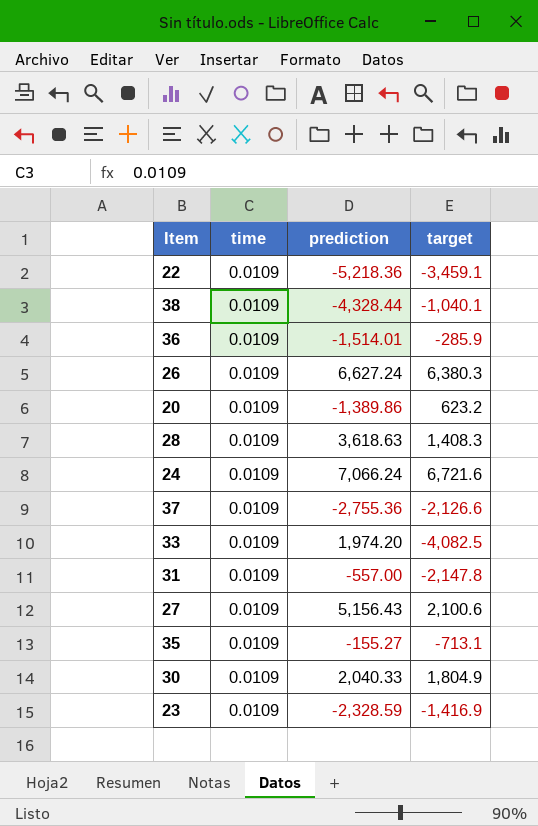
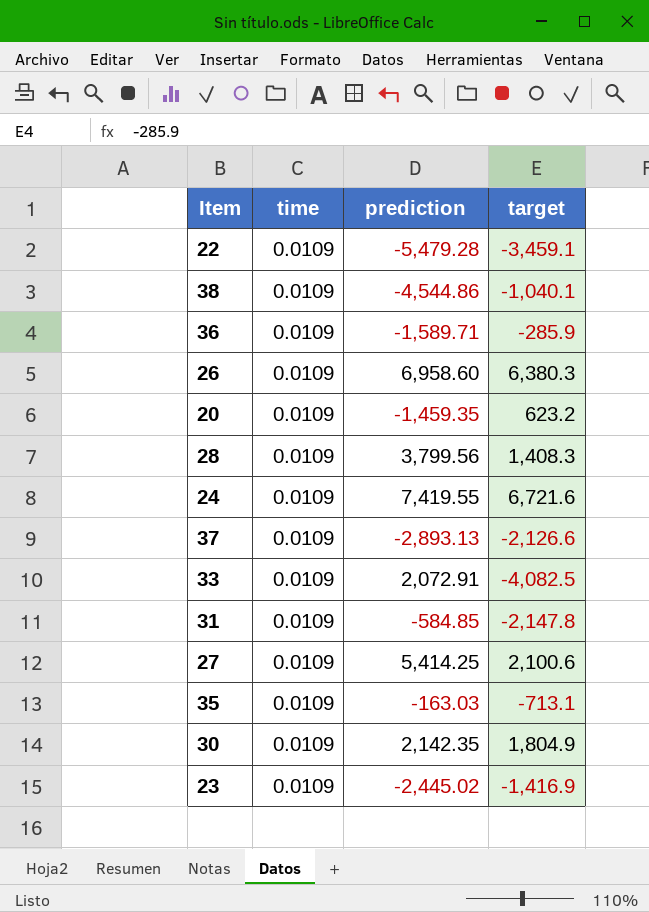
22 | prediction: -5,218.36 -> -5,479.28
38 | prediction: -4,328.44 -> -4,544.86
36 | prediction: -1,514.01 -> -1,589.71
26 | prediction: 6,627.24 -> 6,958.60
20 | prediction: -1,389.86 -> -1,459.35
28 | prediction: 3,618.63 -> 3,799.56
24 | prediction: 7,066.24 -> 7,419.55
37 | prediction: -2,755.36 -> -2,893.13
33 | prediction: 1,974.20 -> 2,072.91
31 | prediction: -557.00 -> -584.85
27 | prediction: 5,156.43 -> 5,414.25
35 | prediction: -155.27 -> -163.03
30 | prediction: 2,040.33 -> 2,142.35
23 | prediction: -2,328.59 -> -2,445.02

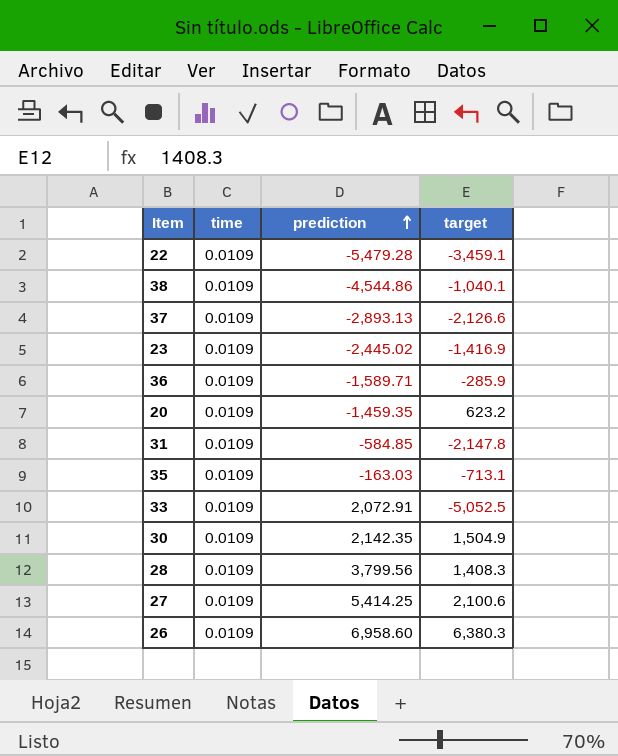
row order: none -> prediction ascending
row 24: 0.0109 | 7,419.55 | 6,721.6 -> none
33 | target: -4,082.5 -> -5,052.5
30 | target: 1,804.9 -> 1,504.9

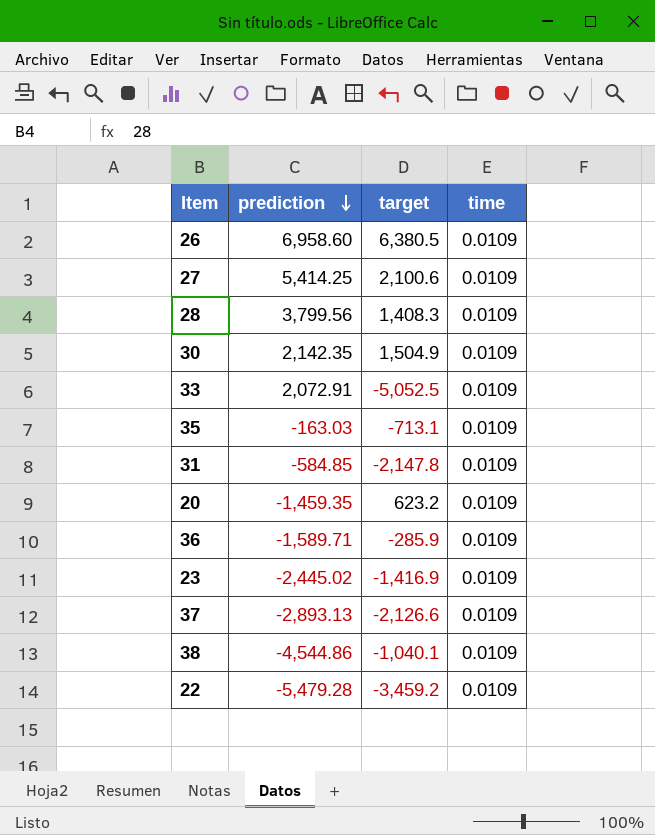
row order: prediction ascending -> prediction descending
column time | position: 2 -> 4
26 | target: 6,380.3 -> 6,380.5
22 | target: -3,459.1 -> -3,459.2

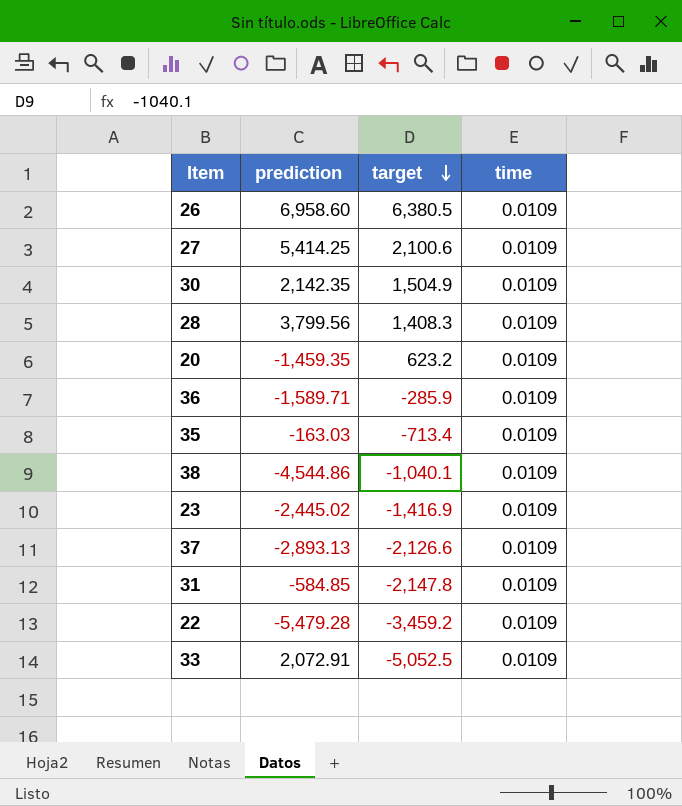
row order: prediction descending -> target descending
35 | target: -713.1 -> -713.4

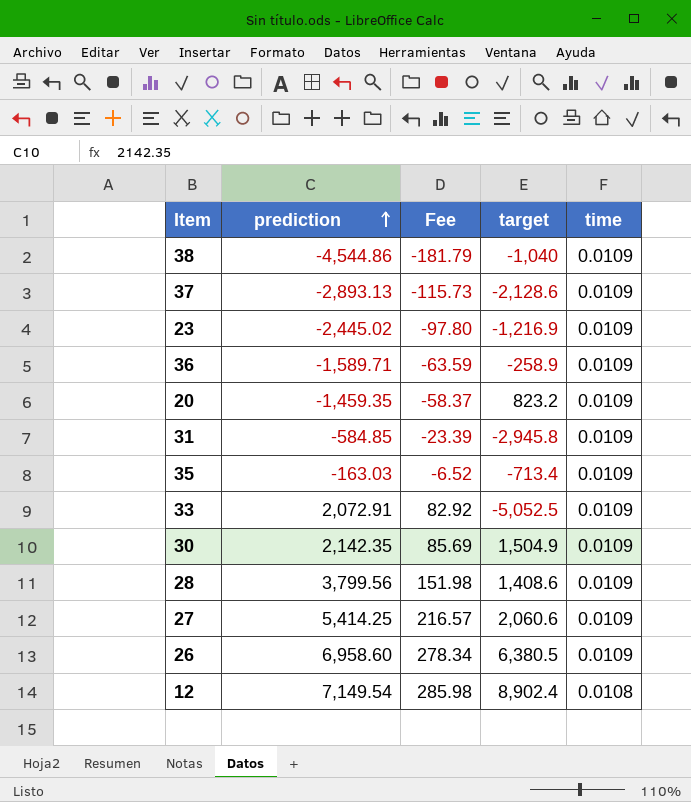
row order: target descending -> prediction ascending
column Fee | formula: none -> [prediction] * 0.04
row 22: -5,479.28 | -3,459.2 | 0.0109 -> none
38 | target: -1,040.1 -> -1,040
37 | target: -2,126.6 -> -2,128.6
23 | target: -1,416.9 -> -1,216.9
36 | target: -285.9 -> -258.9
20 | target: 623.2 -> 823.2
31 | target: -2,147.8 -> -2,945.8
28 | target: 1,408.3 -> 1,408.6
27 | target: 2,100.6 -> 2,060.6
row 12: none -> 7,149.54 | 285.98 | 8,902.4 | 0.0108

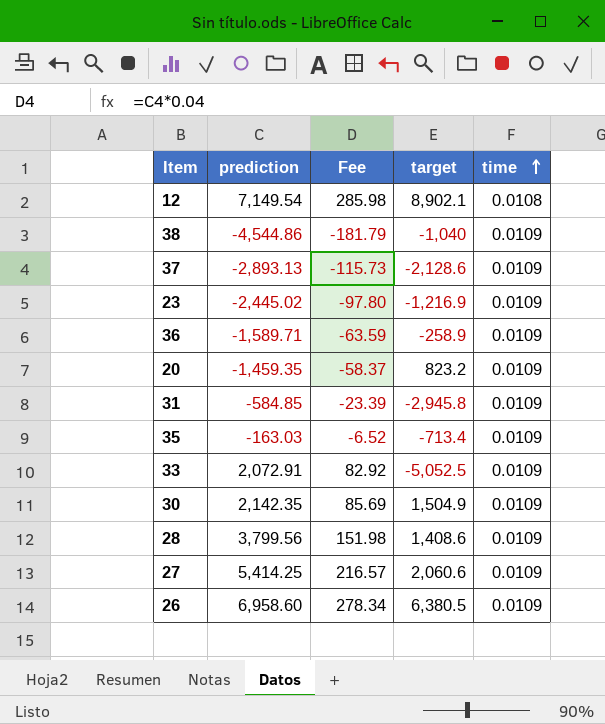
row order: prediction ascending -> time ascending
12 | target: 8,902.4 -> 8,902.1

